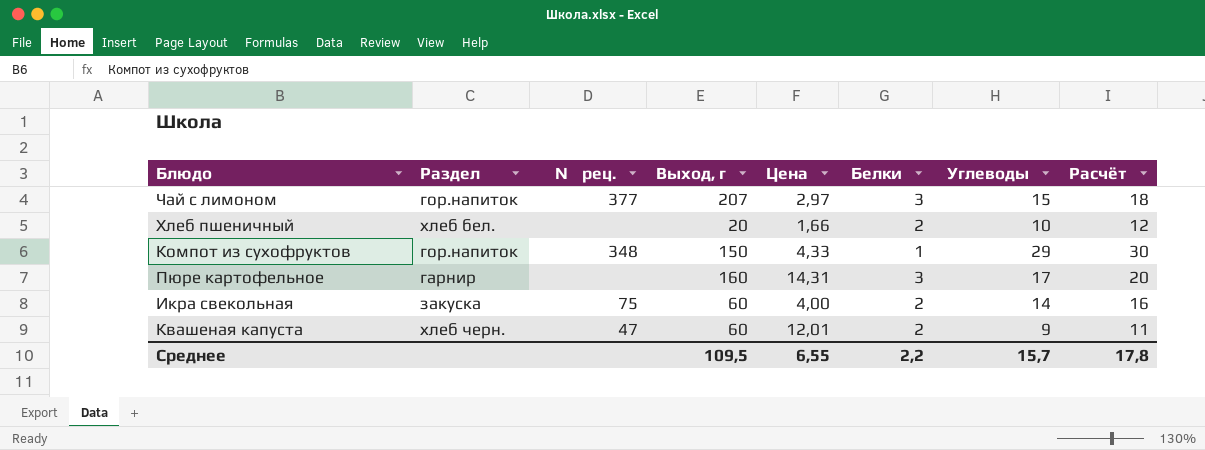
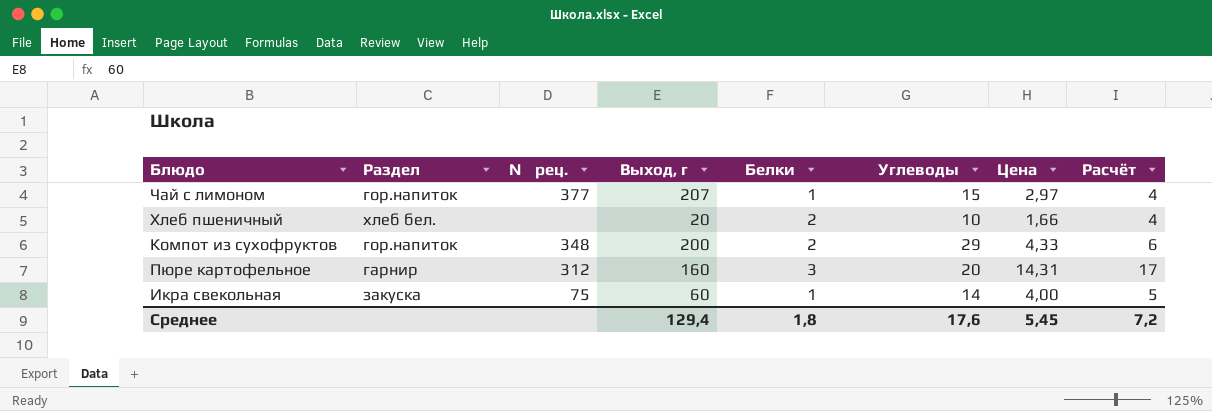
column Цена | position: 5 -> 7
column Расчёт | formula: [Белки] + [Углеводы] -> [Белки] + [Цена]
row Квашеная капуста: хлеб черн. | 47 | 60 | 12,01 | 2 | 9 | 11 -> none
Чай с лимоном | Белки: 3 -> 1
Компот из сухофруктов | Выход, г: 150 -> 200
Компот из сухофруктов | Белки: 1 -> 2
Пюре картофельное | № рец.: none -> 312
Пюре картофельное | Углеводы: 17 -> 20
Икра свекольная | Белки: 2 -> 1
Среднее | Выход, г: 109,5 -> 129,4
Среднее | Белки: 2,2 -> 1,8
Среднее | Углеводы: 15,7 -> 17,6
Среднее | Цена: 6,55 -> 5,45
Среднее | Расчёт: 17,8 -> 7,2

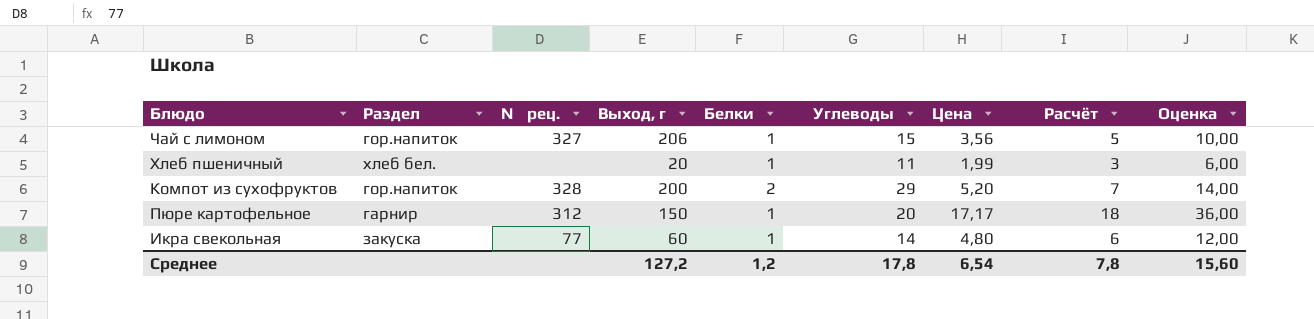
column Оценка | formula: none -> [Расчёт] * 2
Чай с лимоном | № рец.: 377 -> 327
Чай с лимоном | Выход, г: 207 -> 206
Чай с лимоном | Цена: 2,97 -> 3,56
Чай с лимоном | Расчёт: 4 -> 5
Хлеб пшеничный | Белки: 2 -> 1
Хлеб пшеничный | Углеводы: 10 -> 11
Хлеб пшеничный | Цена: 1,66 -> 1,99
Хлеб пшеничный | Расчёт: 4 -> 3
Компот из сухофруктов | № рец.: 348 -> 328
Компот из сухофруктов | Цена: 4,33 -> 5,20
Компот из сухофруктов | Расчёт: 6 -> 7
Пюре картофельное | Выход, г: 160 -> 150
Пюре картофельное | Белки: 3 -> 1
Пюре картофельное | Цена: 14,31 -> 17,17
Пюре картофельное | Расчёт: 17 -> 18
Икра свекольная | № рец.: 75 -> 77
Икра свекольная | Цена: 4,00 -> 4,80
Икра свекольная | Расчёт: 5 -> 6
Среднее | Выход, г: 129,4 -> 127,2
Среднее | Белки: 1,8 -> 1,2
Среднее | Углеводы: 17,6 -> 17,8
Среднее | Цена: 5,45 -> 6,54
Среднее | Расчёт: 7,2 -> 7,8

